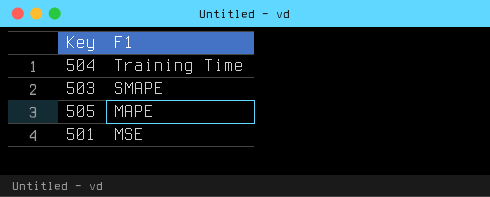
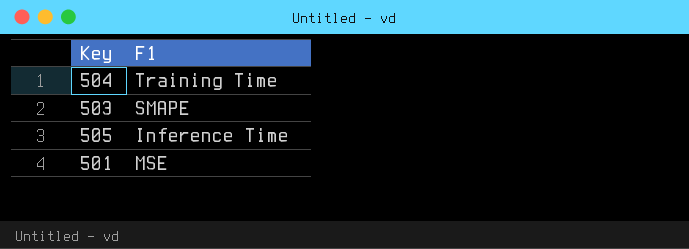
505 | F1: MAPE -> Inference Time

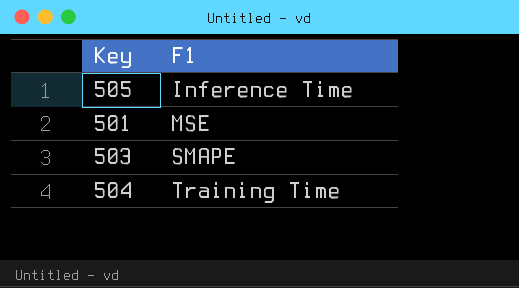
row order: none -> F1 ascending

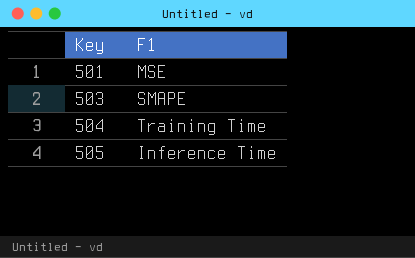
row order: F1 ascending -> Key ascending

